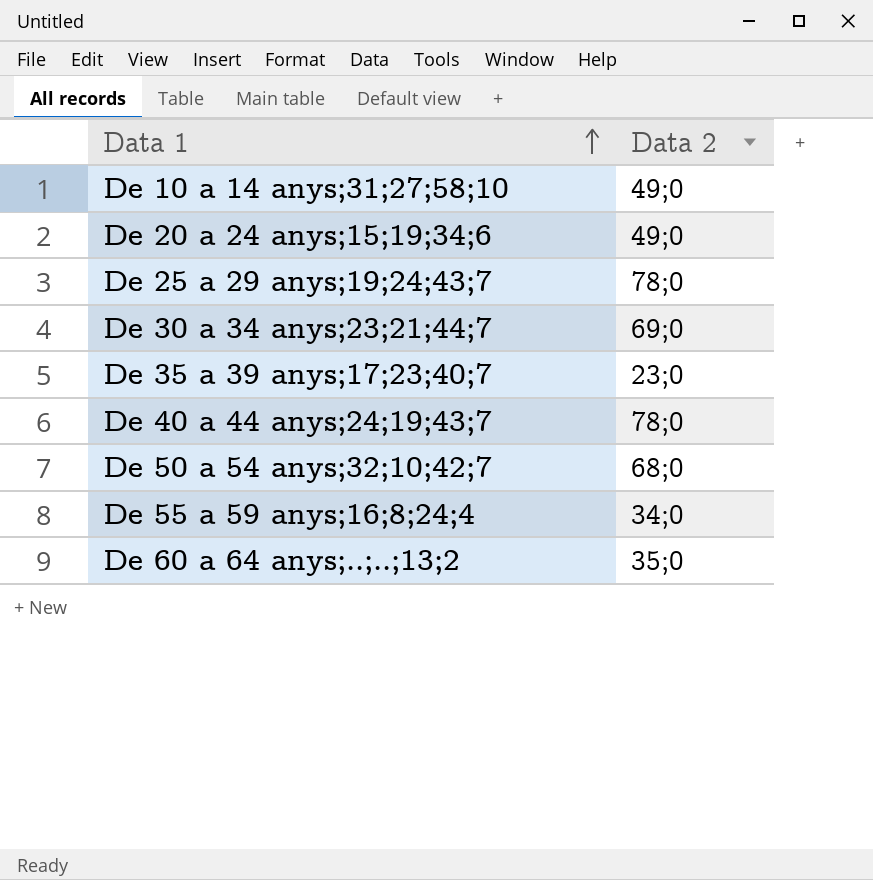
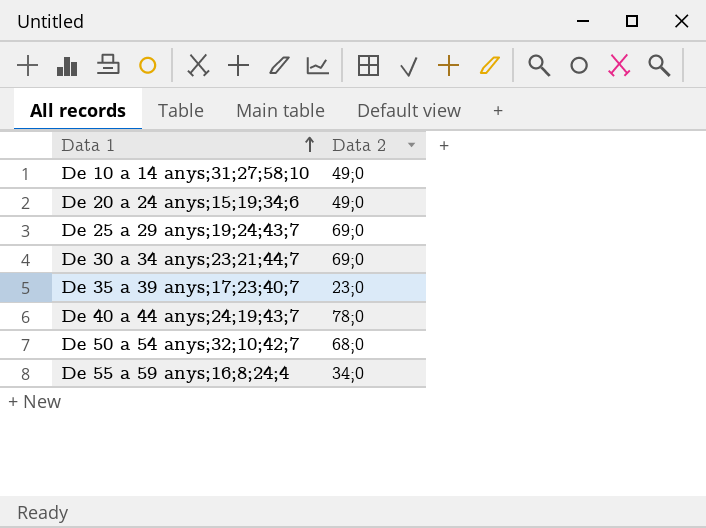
row De 60 a 64 anys;..;..;13;2: 35;0 -> none
De 25 a 29 anys;19;24;43;7 | Data 2: 78;0 -> 69;0

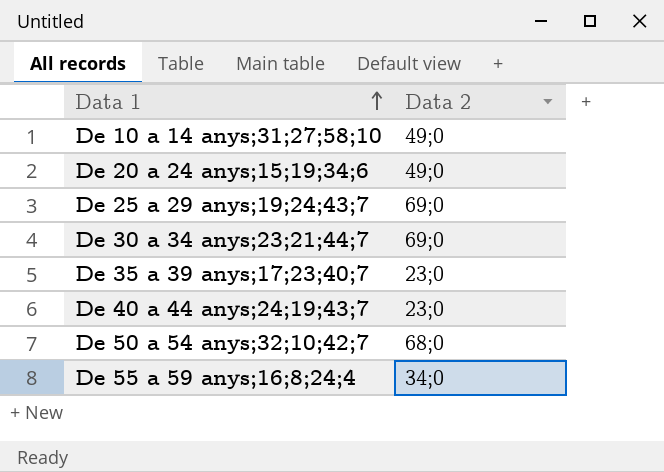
De 40 a 44 anys;24;19;43;7 | Data 2: 78;0 -> 23;0

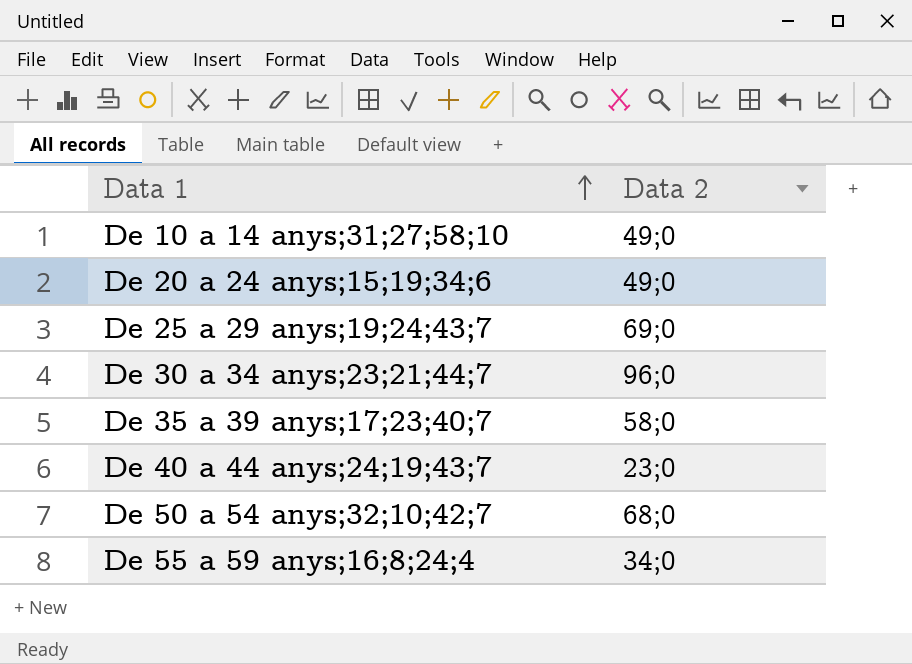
De 30 a 34 anys;23;21;44;7 | Data 2: 69;0 -> 96;0
De 35 a 39 anys;17;23;40;7 | Data 2: 23;0 -> 58;0

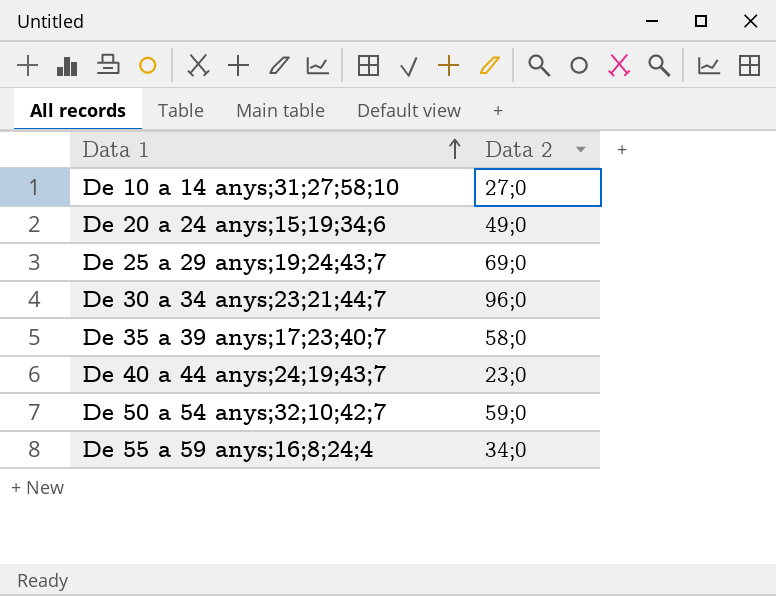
De 10 a 14 anys;31;27;58;10 | Data 2: 49;0 -> 27;0
De 50 a 54 anys;32;10;42;7 | Data 2: 68;0 -> 59;0

